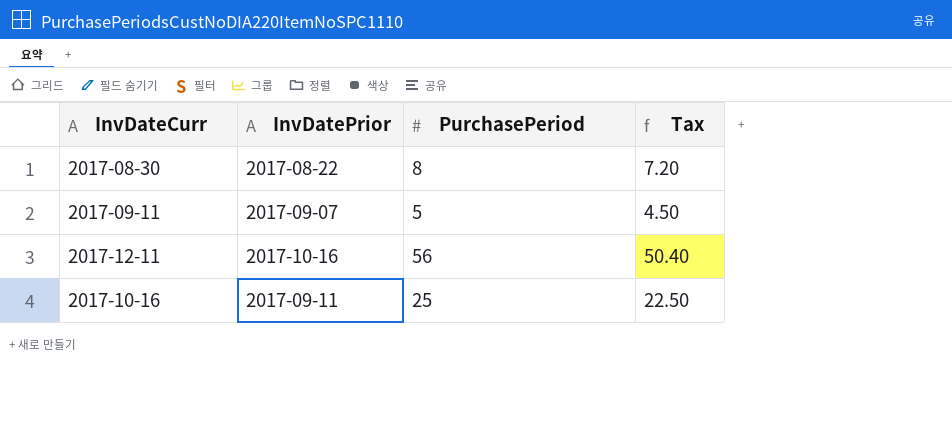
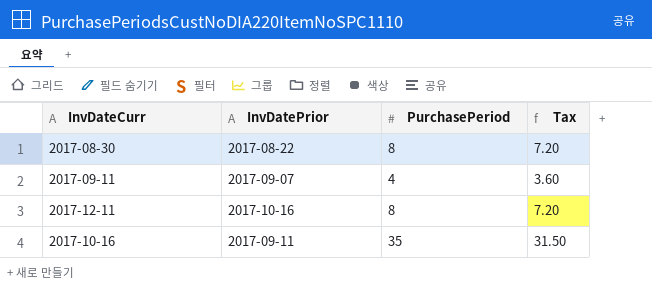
2017-09-11 | PurchasePeriod: 5 -> 4
2017-09-11 | Tax: 4.50 -> 3.60
2017-12-11 | PurchasePeriod: 56 -> 8
2017-12-11 | Tax: 50.40 -> 7.20
2017-10-16 | PurchasePeriod: 25 -> 35
2017-10-16 | Tax: 22.50 -> 31.50

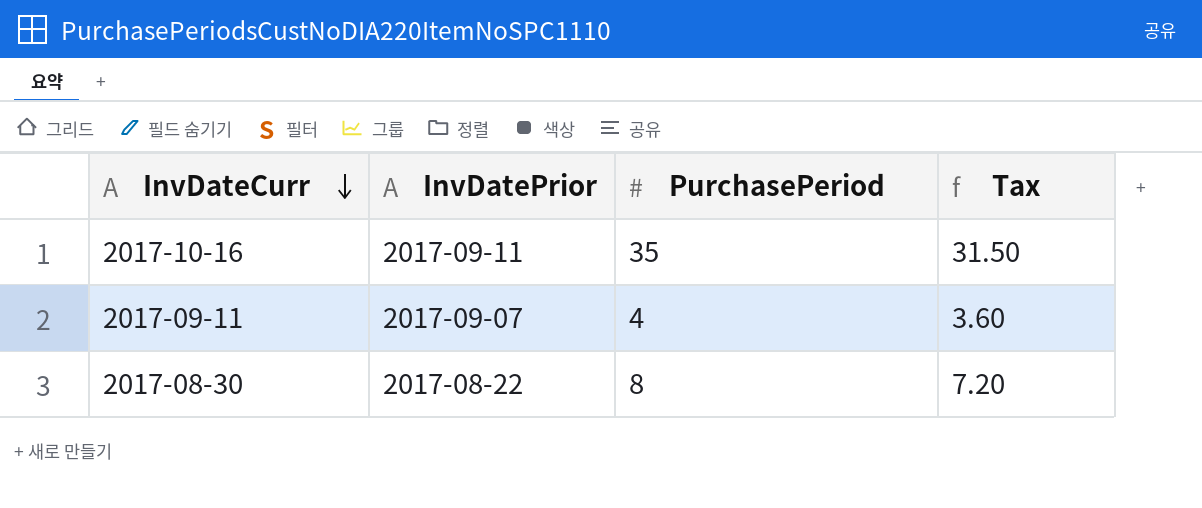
row order: none -> InvDateCurr descending
row 2017-12-11: 2017-10-16 | 8 | 7.20 -> none

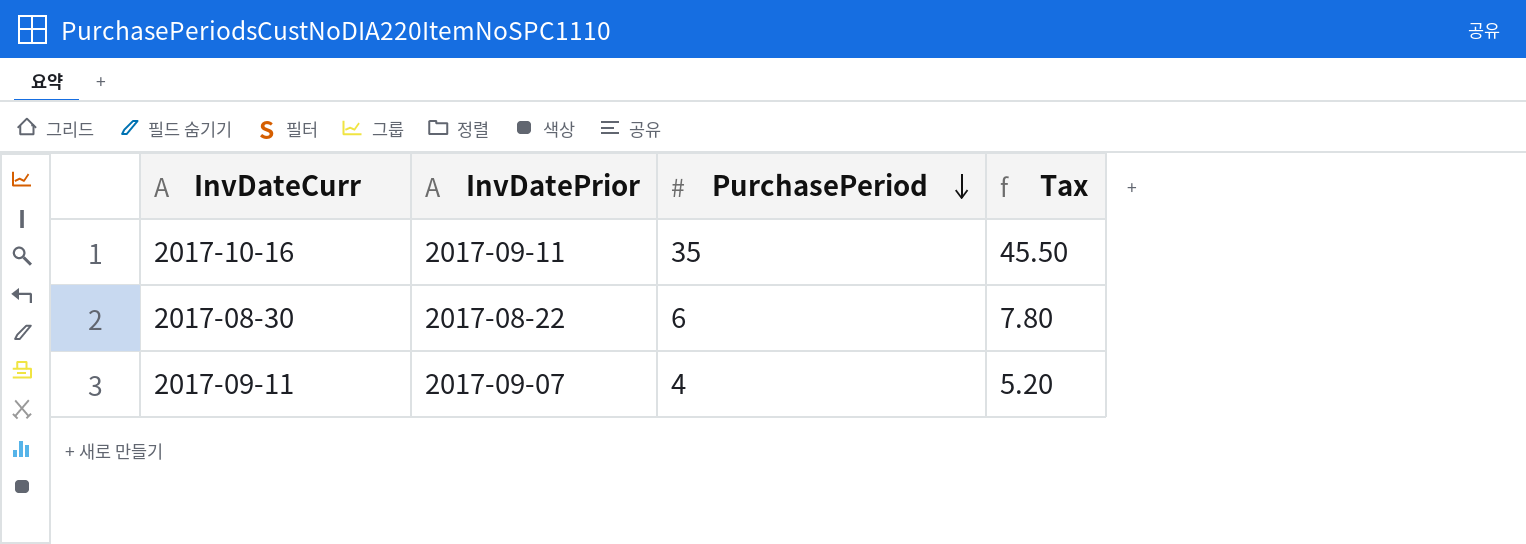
row order: InvDateCurr descending -> PurchasePeriod descending
column Tax | formula: [PurchasePeriod] * 0.9 -> [PurchasePeriod] * 1.3
2017-08-30 | PurchasePeriod: 8 -> 6

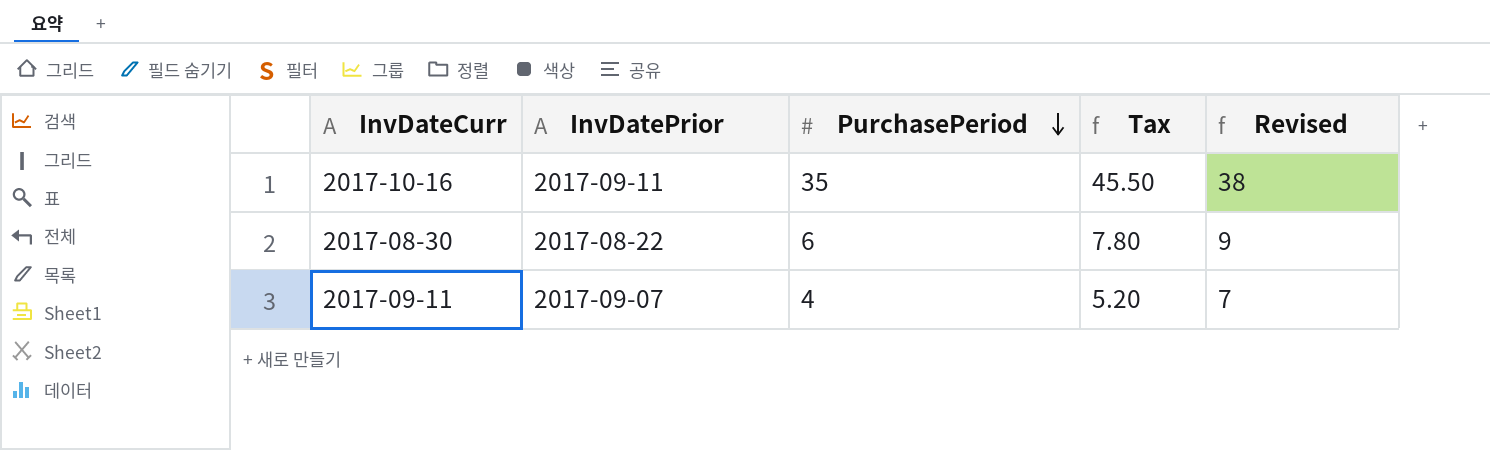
column Revised | formula: none -> [PurchasePeriod] + 3

